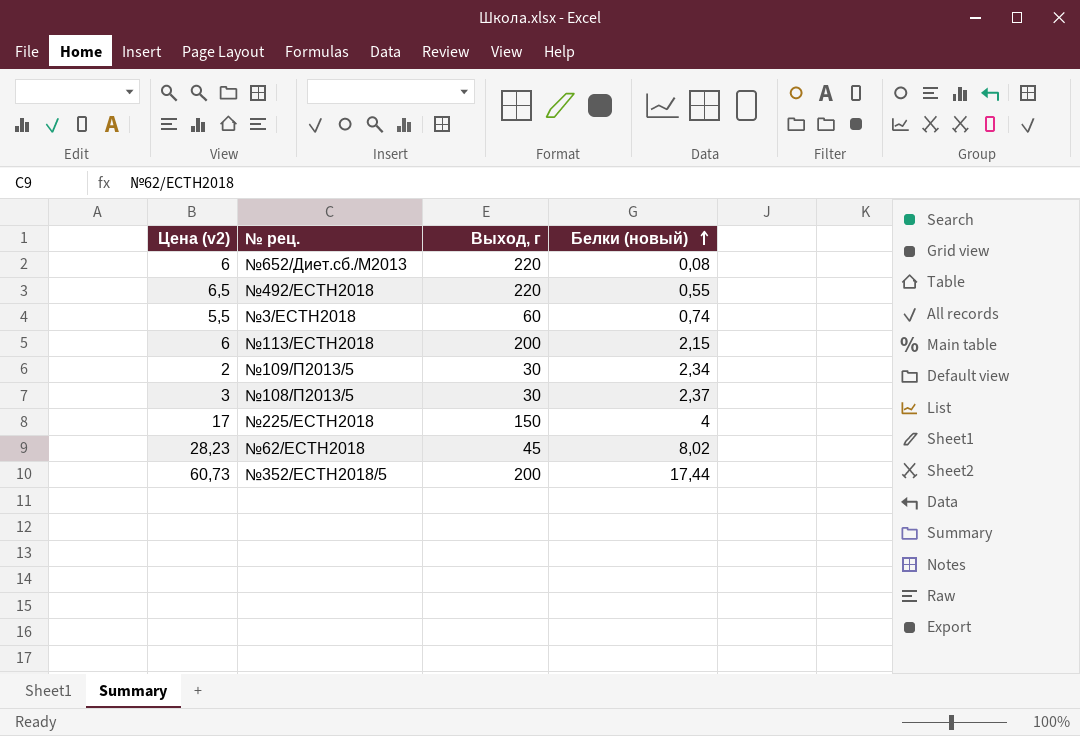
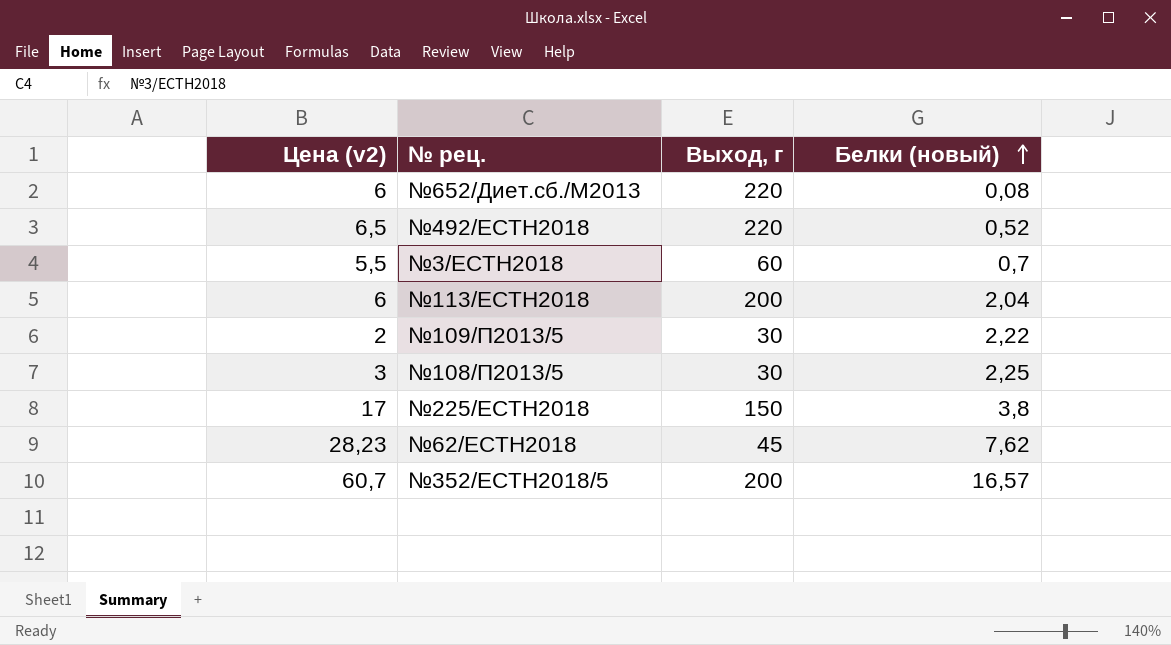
№492/ЕСТН2018 | Белки (новый): 0,55 -> 0,52
№3/ЕСТН2018 | Белки (новый): 0,74 -> 0,7
№113/ЕСТН2018 | Белки (новый): 2,15 -> 2,04
№109/П2013/5 | Белки (новый): 2,34 -> 2,22
№108/П2013/5 | Белки (новый): 2,37 -> 2,25
№225/ЕСТН2018 | Белки (новый): 4 -> 3,8
№62/ЕСТН2018 | Белки (новый): 8,02 -> 7,62
№352/ЕСТН2018/5 | Цена (v2): 60,73 -> 60,7
№352/ЕСТН2018/5 | Белки (новый): 17,44 -> 16,57

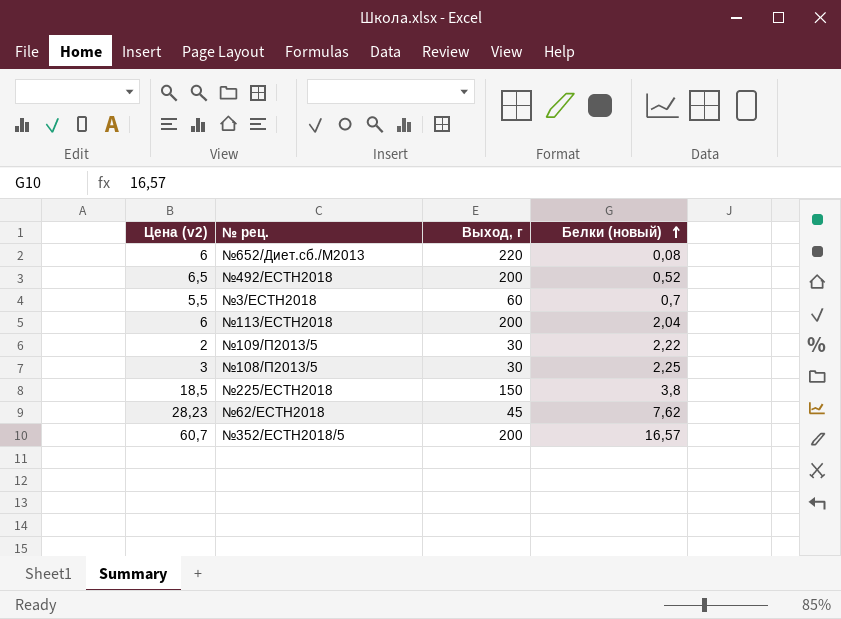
№492/ЕСТН2018 | Выход, г: 220 -> 200
№225/ЕСТН2018 | Цена (v2): 17 -> 18,5

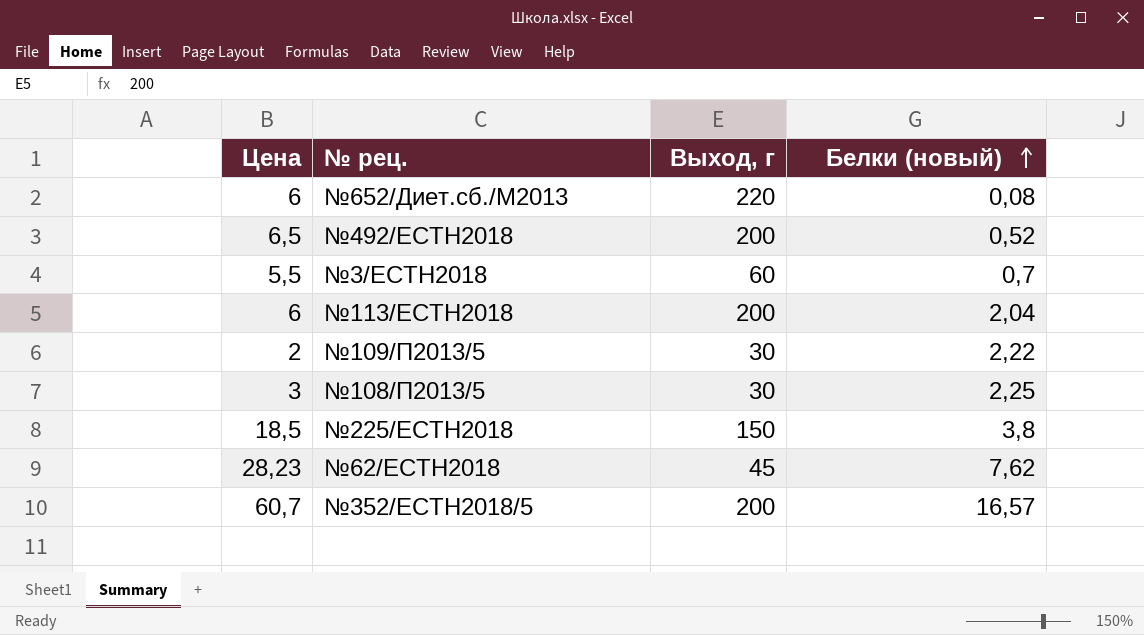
column name: Цена (v2) -> Цена

